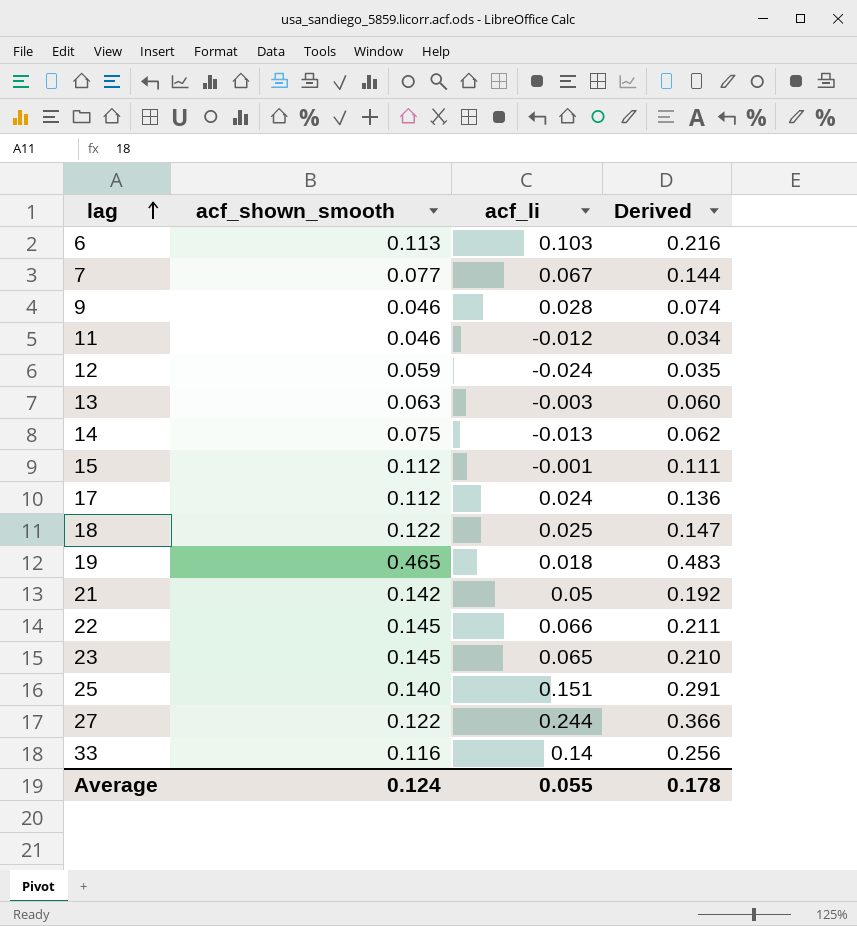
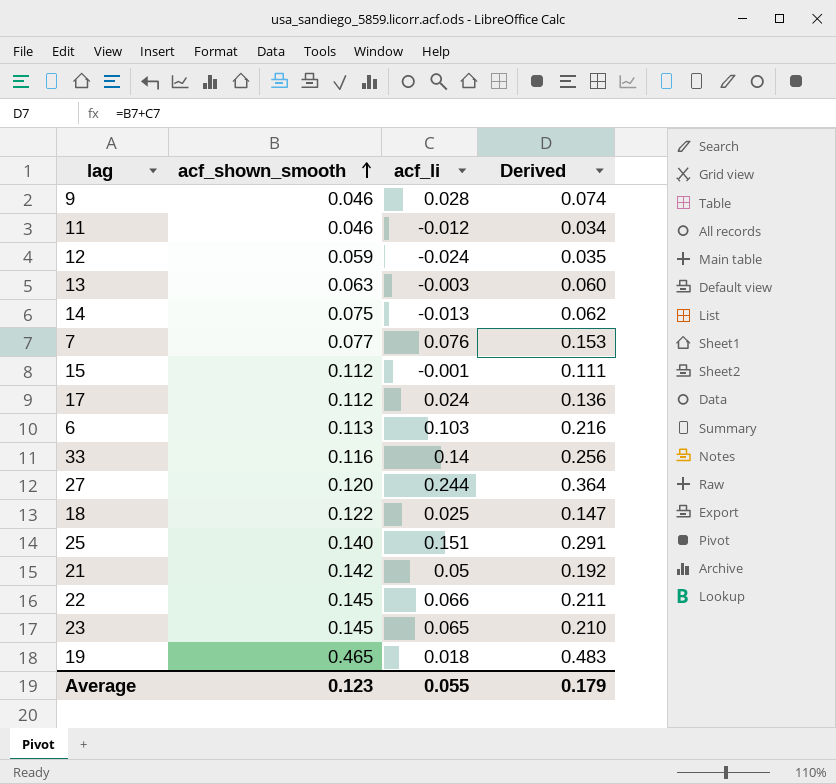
row order: lag ascending -> acf_shown_smooth ascending
7 | acf_li: 0.067 -> 0.076
7 | Derived: 0.144 -> 0.153
27 | acf_shown_smooth: 0.122 -> 0.120
27 | Derived: 0.366 -> 0.364
Average | acf_shown_smooth: 0.124 -> 0.123
Average | Derived: 0.178 -> 0.179

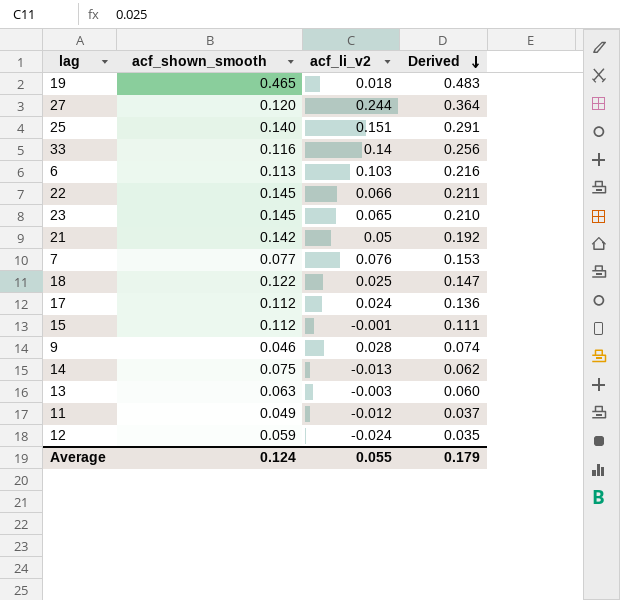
row order: acf_shown_smooth ascending -> Derived descending
column name: acf_li -> acf_li_v2
11 | acf_shown_smooth: 0.046 -> 0.049
11 | Derived: 0.034 -> 0.037
Average | acf_shown_smooth: 0.123 -> 0.124

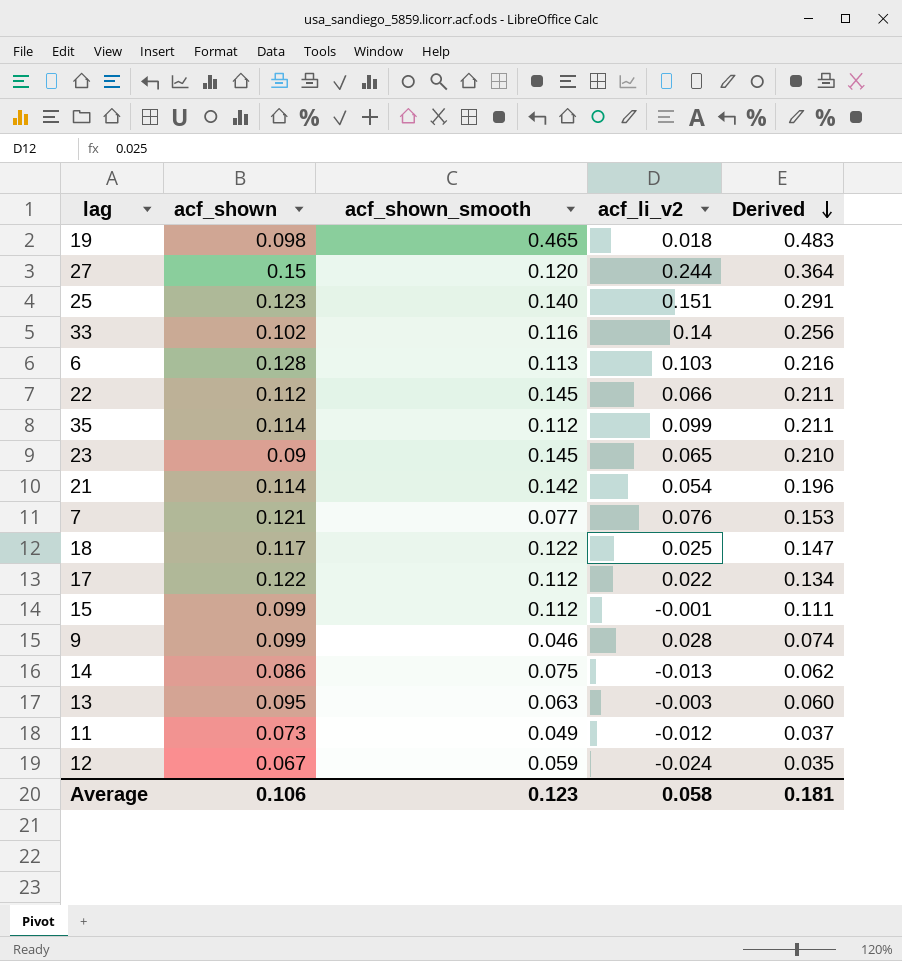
column acf_shown | position: none -> 2
row 35: none -> 0.114 | 0.112 | 0.099 | 0.211
21 | acf_li_v2: 0.05 -> 0.054
21 | Derived: 0.192 -> 0.196
17 | acf_li_v2: 0.024 -> 0.022
17 | Derived: 0.136 -> 0.134
Average | acf_shown_smooth: 0.124 -> 0.123
Average | acf_li_v2: 0.055 -> 0.058
Average | Derived: 0.179 -> 0.181

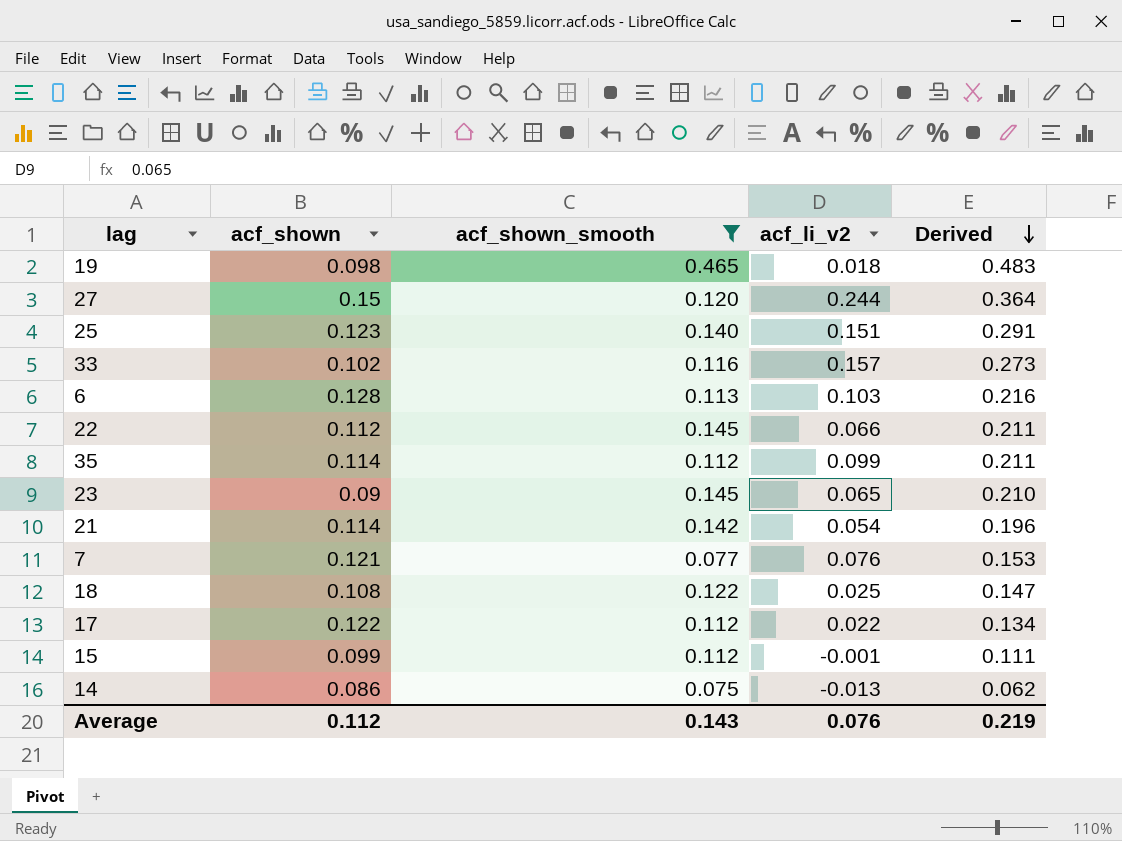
filter: none -> acf_shown_smooth >= 0.075
33 | acf_li_v2: 0.14 -> 0.157
33 | Derived: 0.256 -> 0.273
18 | acf_shown: 0.117 -> 0.108
Average | acf_shown: 0.106 -> 0.112
Average | acf_shown_smooth: 0.123 -> 0.143
Average | acf_li_v2: 0.058 -> 0.076
Average | Derived: 0.181 -> 0.219

